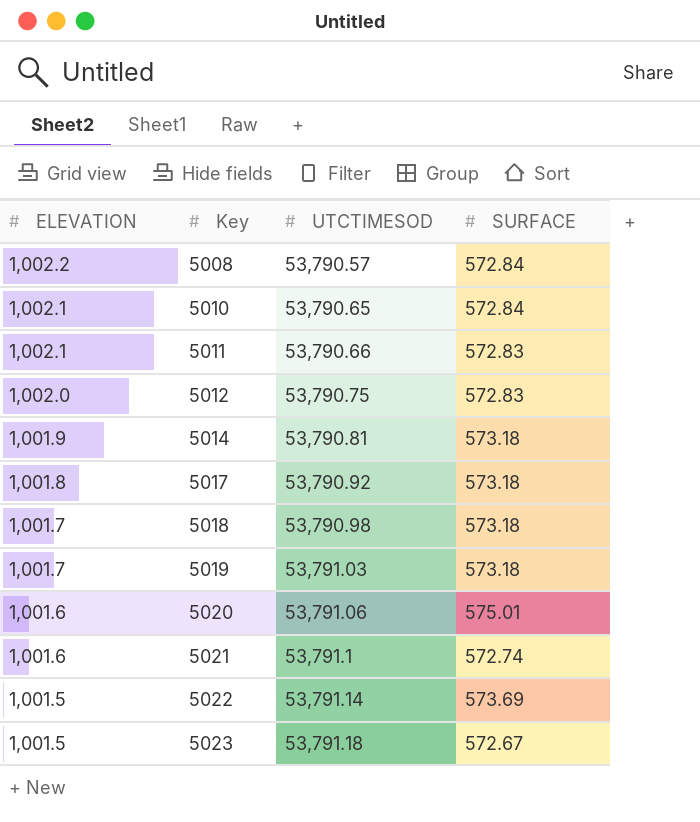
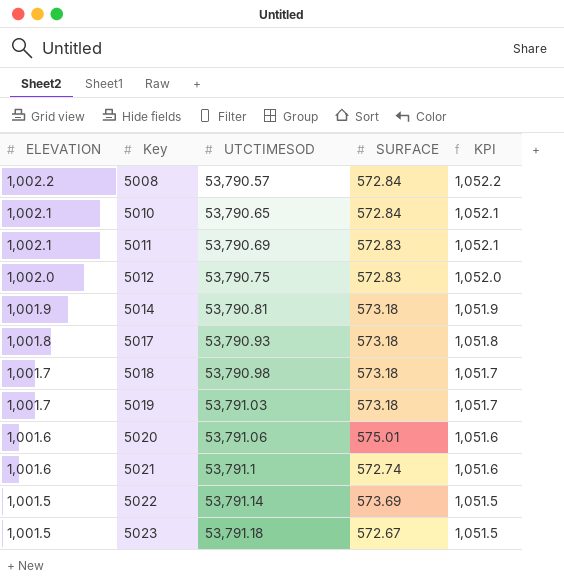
column KPI | formula: none -> [ELEVATION] + 50
5011 | UTCTIMESOD: 53,790.66 -> 53,790.69
5017 | UTCTIMESOD: 53,790.92 -> 53,790.93

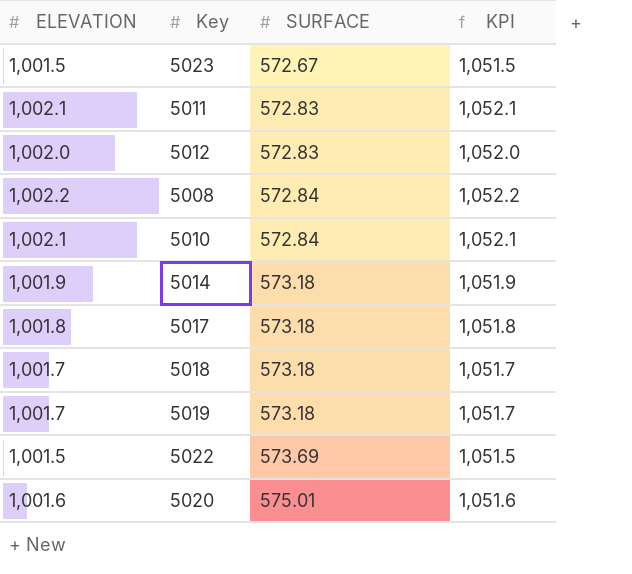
row order: ELEVATION descending -> SURFACE ascending
column UTCTIMESOD | position: 3 -> none
row 5021: 1,001.6 | 53,791.1 | 572.74 | 1,051.6 -> none

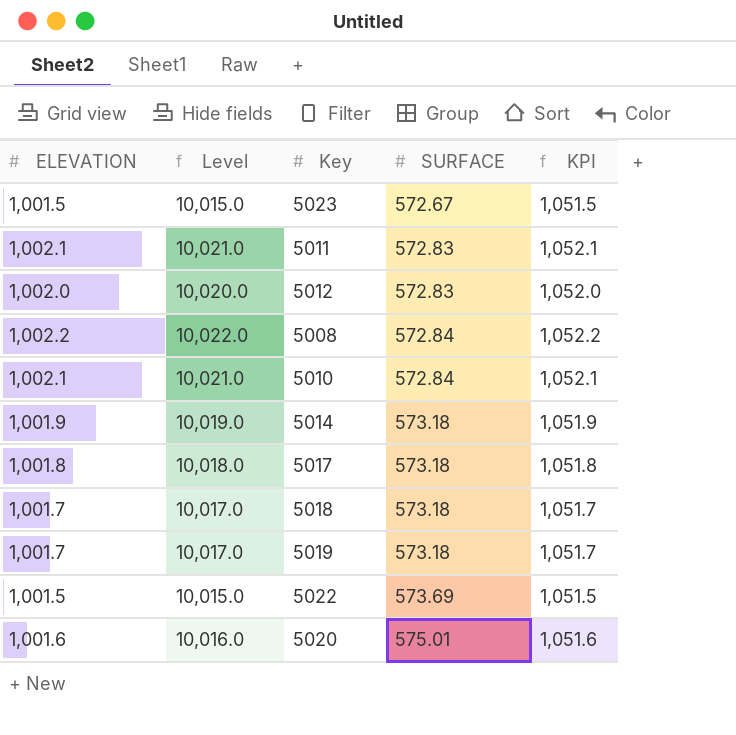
column Level | formula: none -> [ELEVATION] * 10

